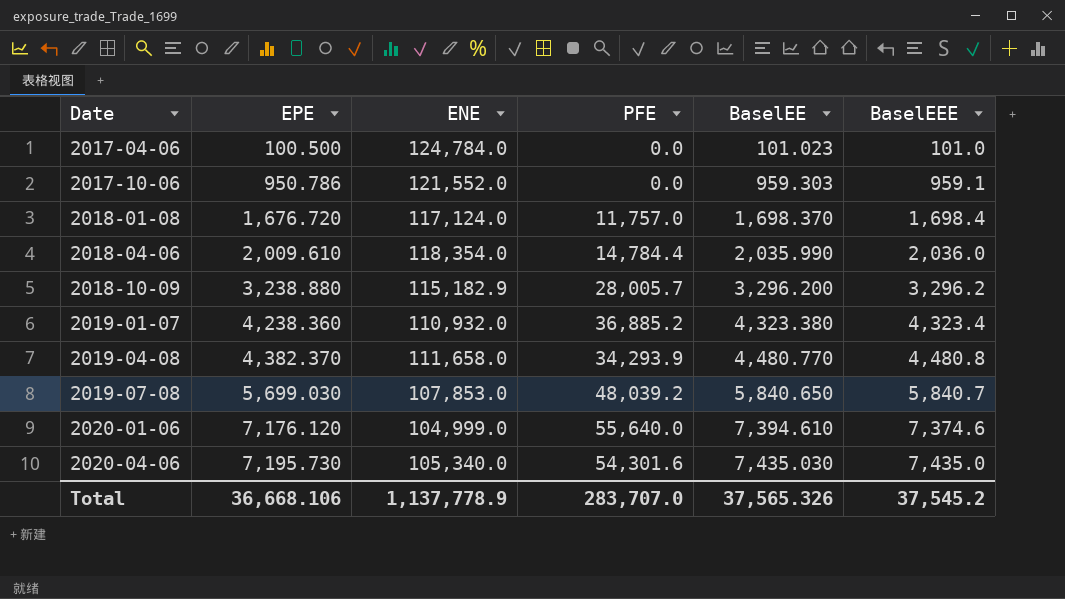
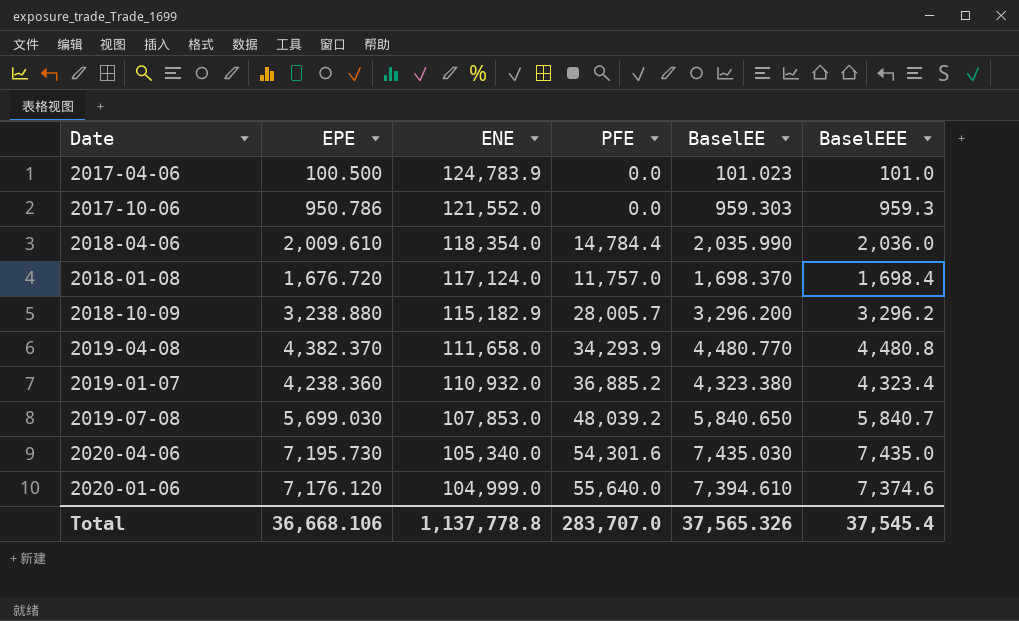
row order: Date ascending -> ENE descending
2017-04-06 | ENE: 124,784.0 -> 124,783.9
2017-10-06 | BaselEEE: 959.1 -> 959.3
Total | ENE: 1,137,778.9 -> 1,137,778.8
Total | BaselEEE: 37,545.2 -> 37,545.4

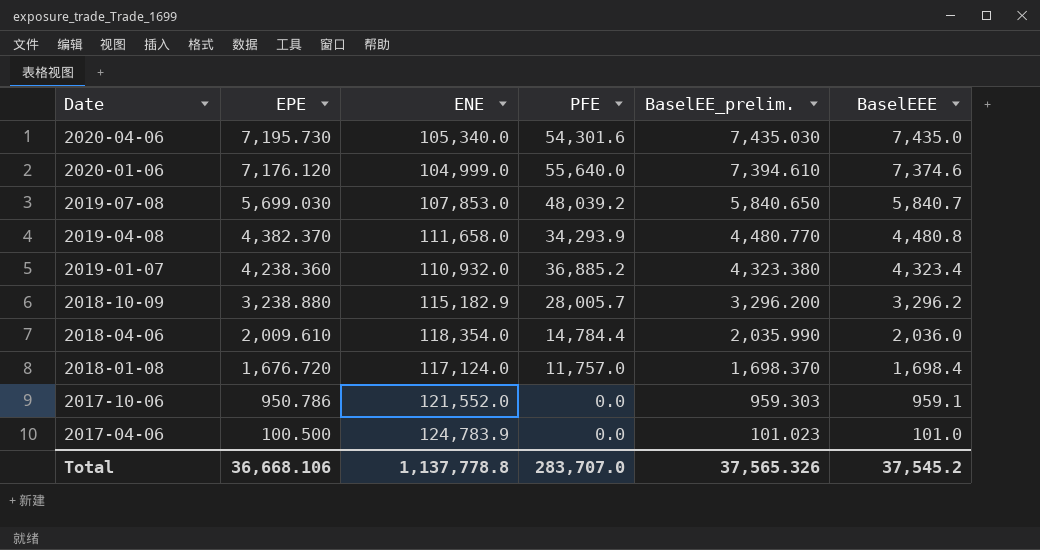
row order: ENE descending -> Date descending
column name: BaselEE -> BaselEE_prelim.
2017-10-06 | BaselEEE: 959.3 -> 959.1
Total | BaselEEE: 37,545.4 -> 37,545.2

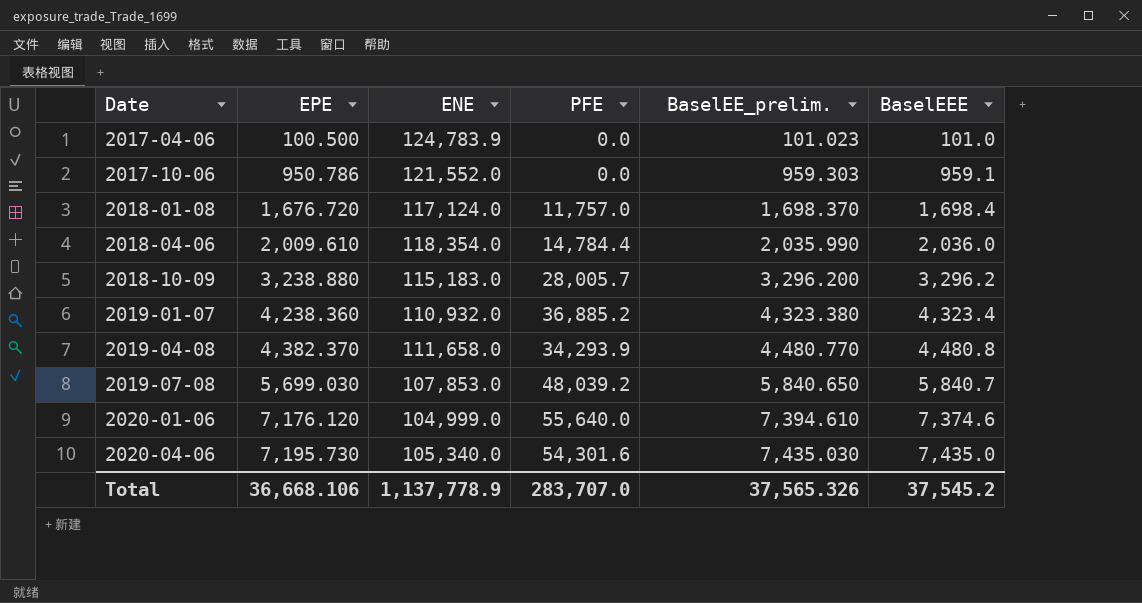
row order: Date descending -> Date ascending
2018-10-09 | ENE: 115,182.9 -> 115,183.0
Total | ENE: 1,137,778.8 -> 1,137,778.9

